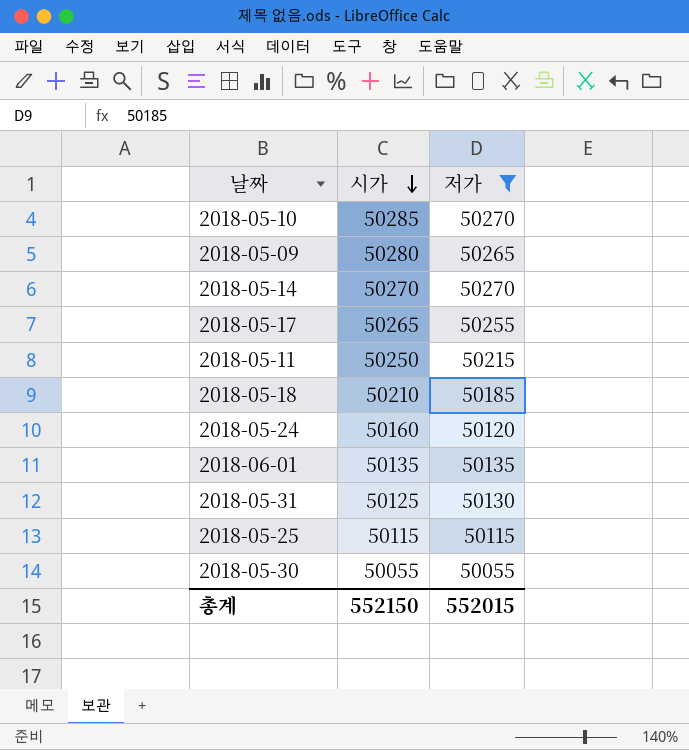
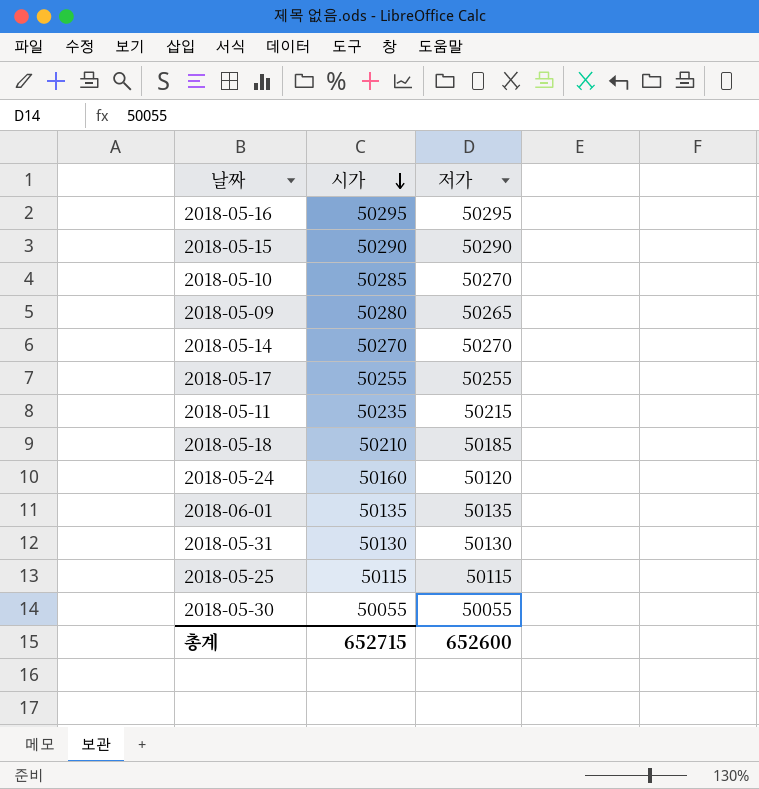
filter: 저가 <= 50270 -> none
2018-05-17 | 시가: 50265 -> 50255
2018-05-11 | 시가: 50250 -> 50235
2018-05-31 | 시가: 50125 -> 50130
총계 | 시가: 552150 -> 652715
총계 | 저가: 552015 -> 652600

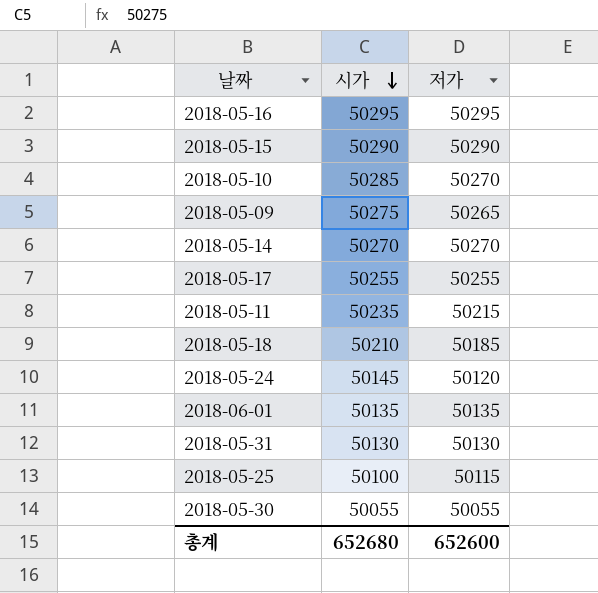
2018-05-09 | 시가: 50280 -> 50275
2018-05-24 | 시가: 50160 -> 50145
2018-05-25 | 시가: 50115 -> 50100
총계 | 시가: 652715 -> 652680

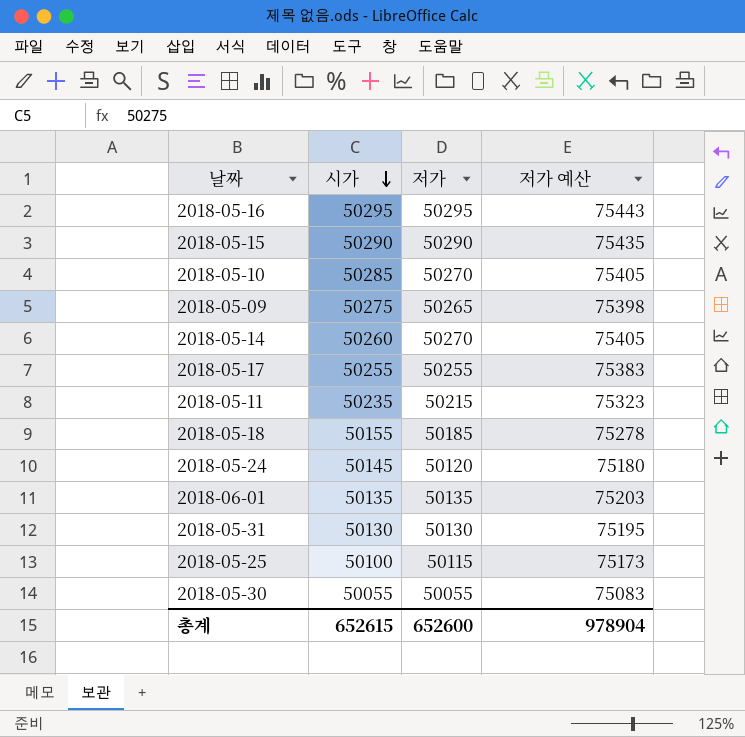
column 저가 예산 | formula: none -> [저가] * 1.5
2018-05-14 | 시가: 50270 -> 50260
2018-05-18 | 시가: 50210 -> 50155
총계 | 시가: 652680 -> 652615

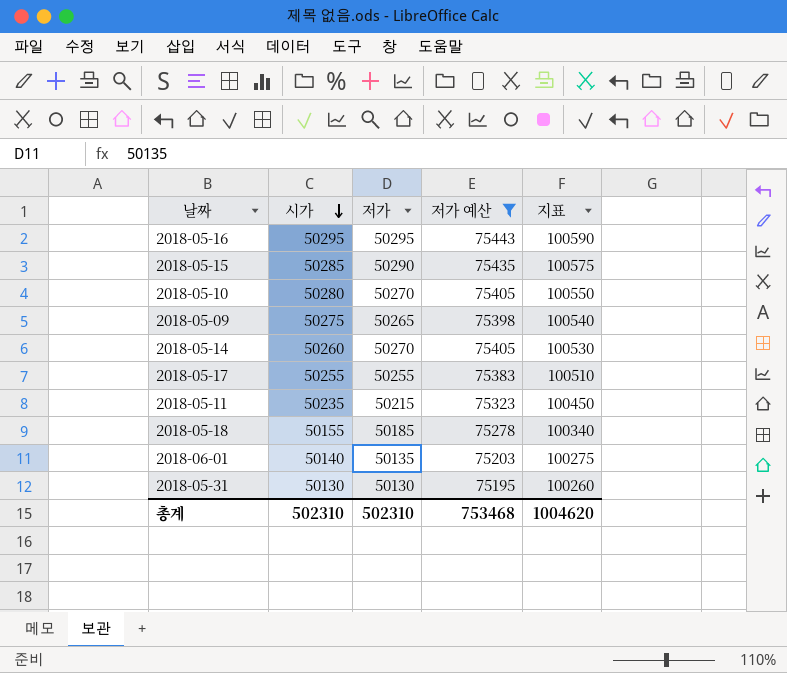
filter: none -> 저가 예산 >= 75195
column 지표 | formula: none -> [시가] + [저가]
2018-05-15 | 시가: 50290 -> 50285
2018-05-10 | 시가: 50285 -> 50280
2018-06-01 | 시가: 50135 -> 50140
총계 | 시가: 652615 -> 502310
총계 | 저가: 652600 -> 502310
총계 | 저가 예산: 978904 -> 753468

